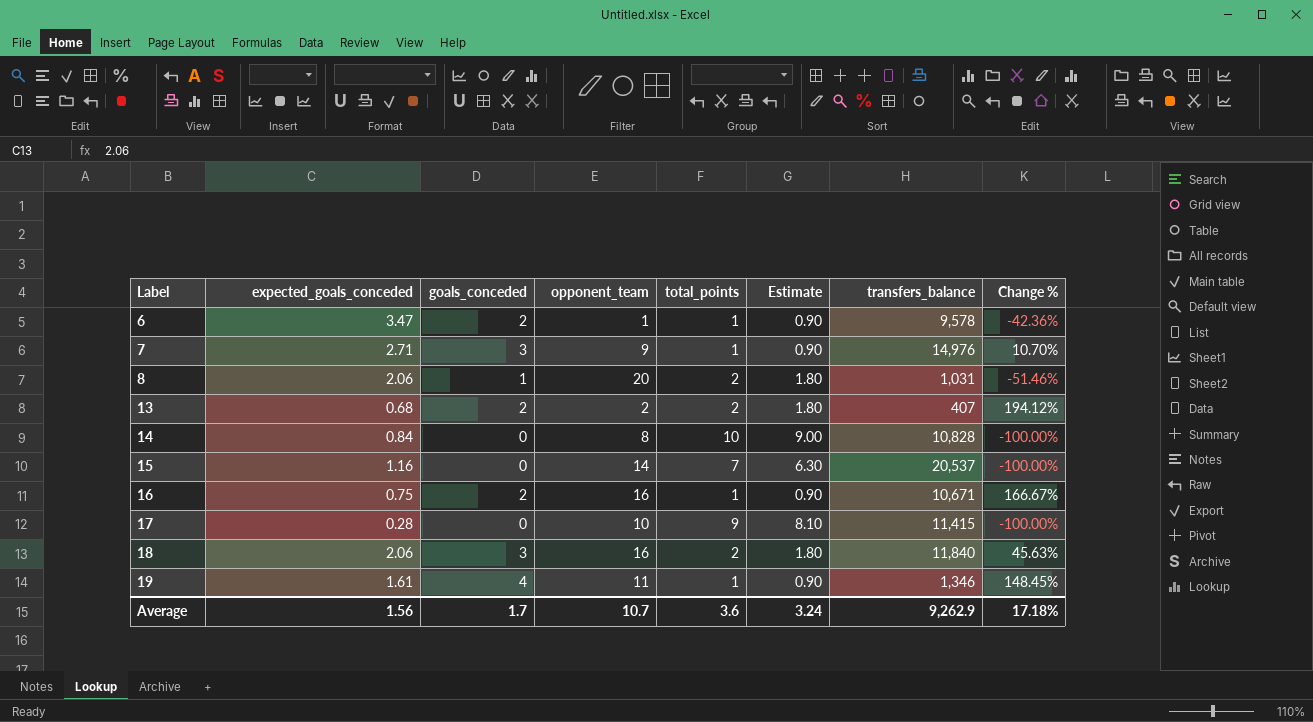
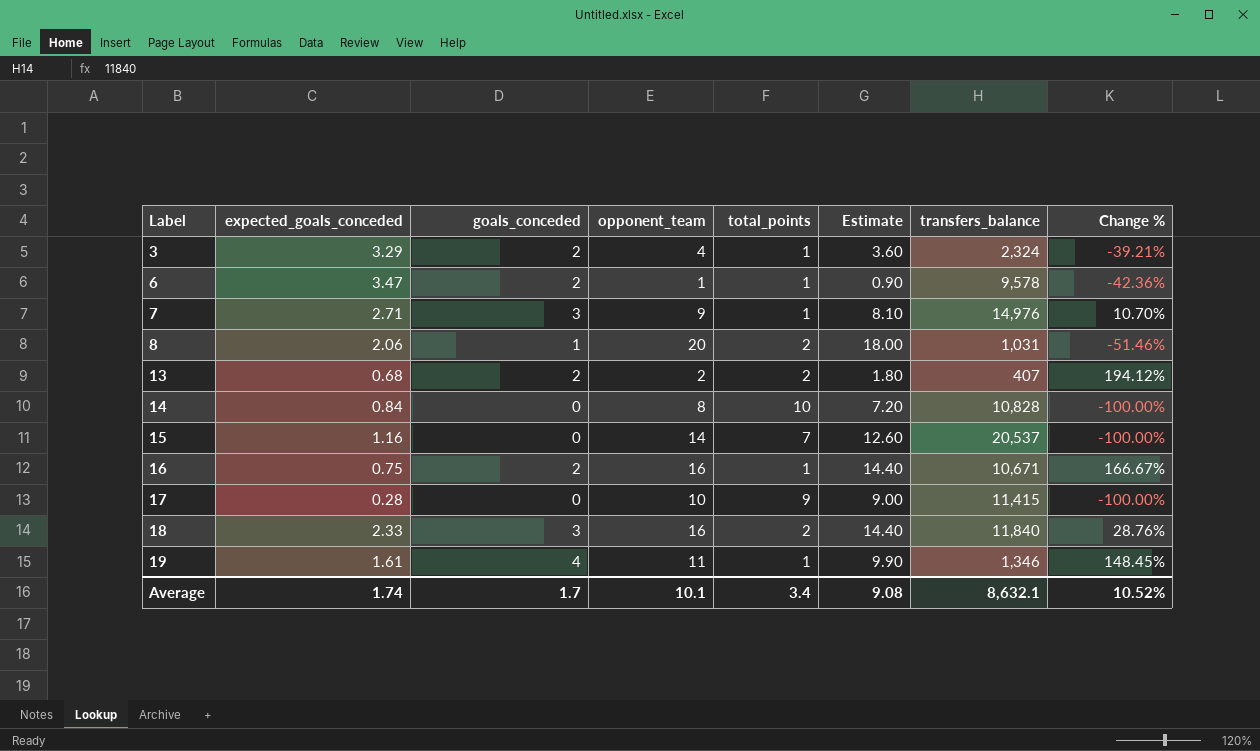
column Estimate | formula: [total_points] * 0.9 -> [opponent_team] * 0.9
row 3: none -> 3.29 | 2 | 4 | 1 | 3.60 | 2,324 | -39.21%
18 | expected_goals_conceded: 2.06 -> 2.33
18 | Change %: 45.63% -> 28.76%
Average | expected_goals_conceded: 1.56 -> 1.74
Average | opponent_team: 10.7 -> 10.1
Average | total_points: 3.6 -> 3.4
Average | Estimate: 3.24 -> 9.08
Average | transfers_balance: 9,262.9 -> 8,632.1
Average | Change %: 17.18% -> 10.52%

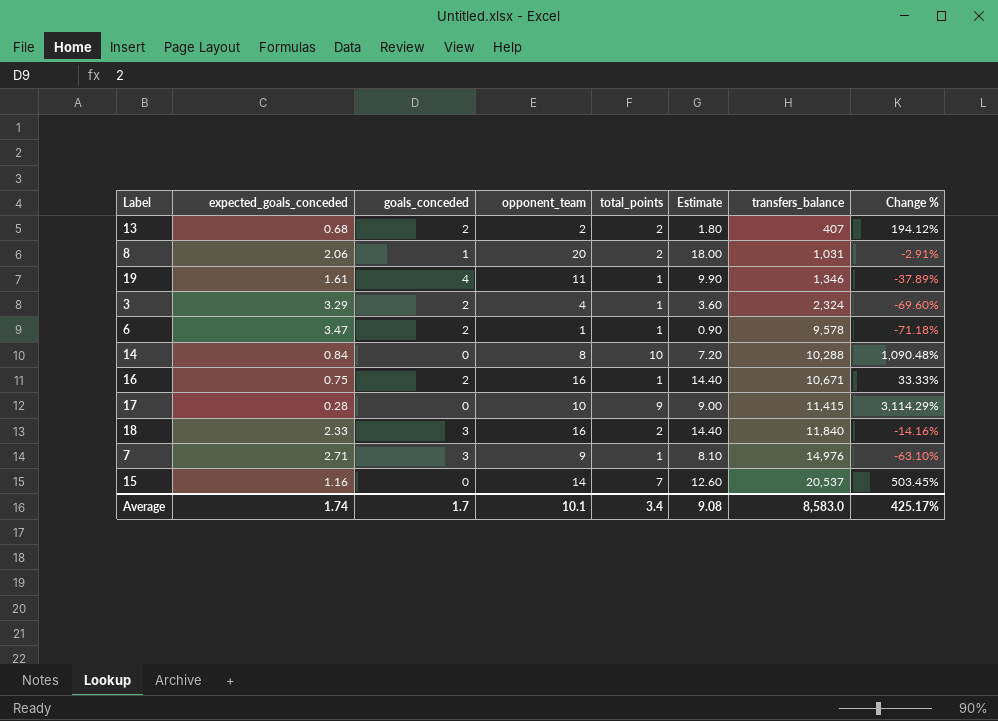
row order: Label ascending -> transfers_balance ascending
column Change % | formula: ([goals_conceded] - [expected_goals_conceded]) / [expected_goals_conceded] -> ([total_points] - [expected_goals_conceded]) / [expected_goals_conceded]
14 | transfers_balance: 10,828 -> 10,288
Average | transfers_balance: 8,632.1 -> 8,583.0
Average | Change %: 10.52% -> 425.17%

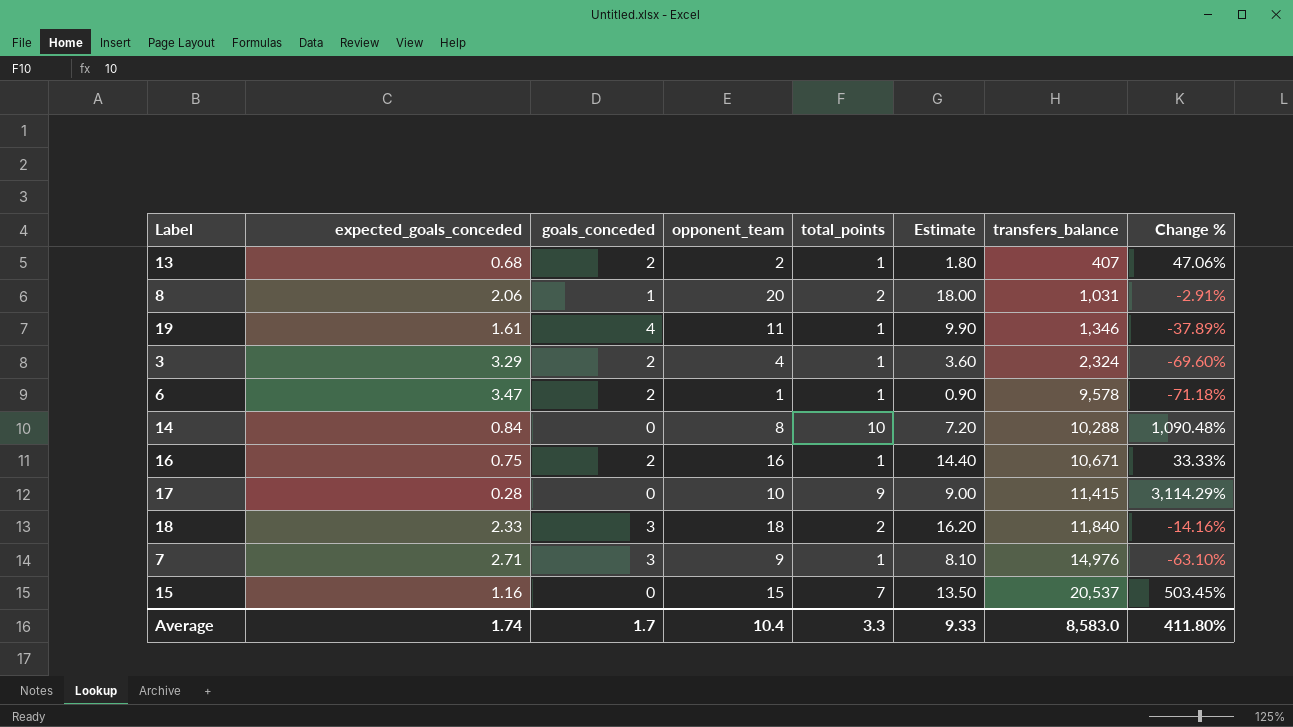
13 | total_points: 2 -> 1
13 | Change %: 194.12% -> 47.06%
18 | opponent_team: 16 -> 18
18 | Estimate: 14.40 -> 16.20
15 | opponent_team: 14 -> 15
15 | Estimate: 12.60 -> 13.50
Average | opponent_team: 10.1 -> 10.4
Average | total_points: 3.4 -> 3.3
Average | Estimate: 9.08 -> 9.33
Average | Change %: 425.17% -> 411.80%

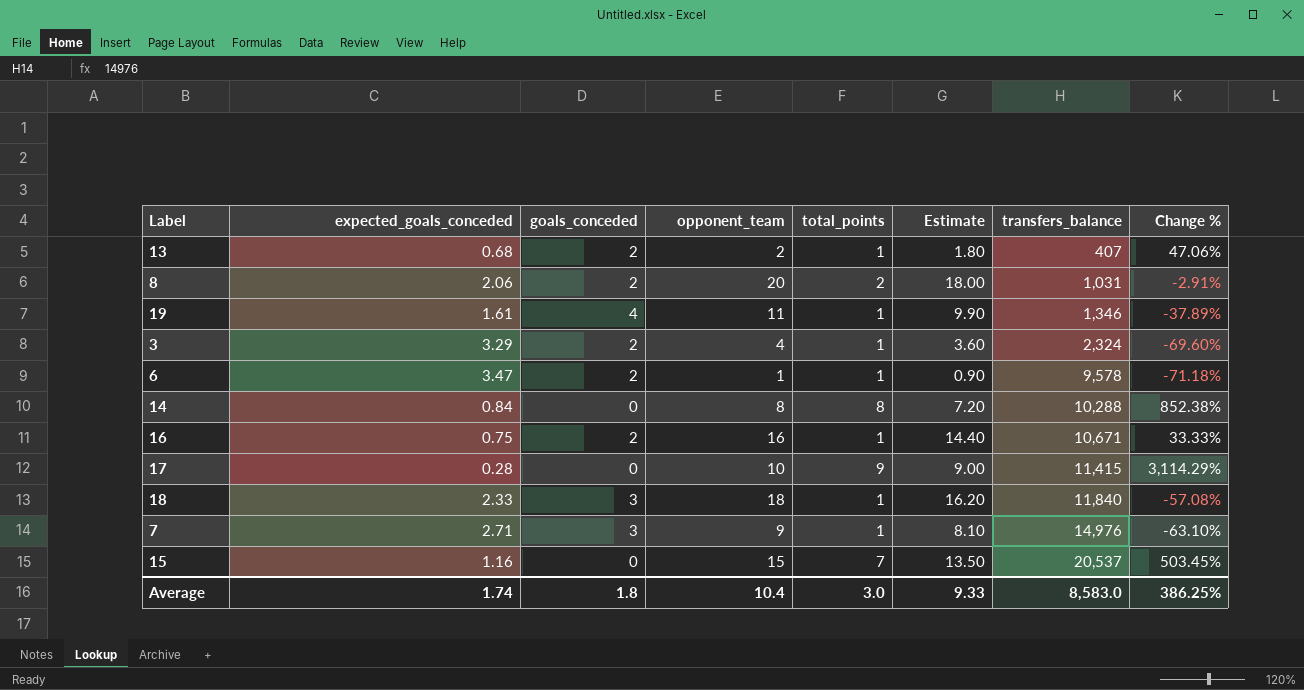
8 | goals_conceded: 1 -> 2
14 | total_points: 10 -> 8
14 | Change %: 1,090.48% -> 852.38%
18 | total_points: 2 -> 1
18 | Change %: -14.16% -> -57.08%
Average | goals_conceded: 1.7 -> 1.8
Average | total_points: 3.3 -> 3.0
Average | Change %: 411.80% -> 386.25%

